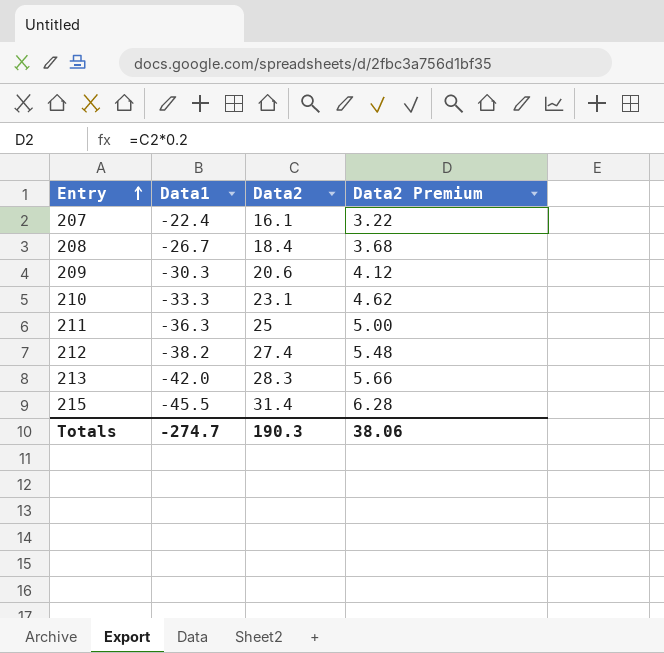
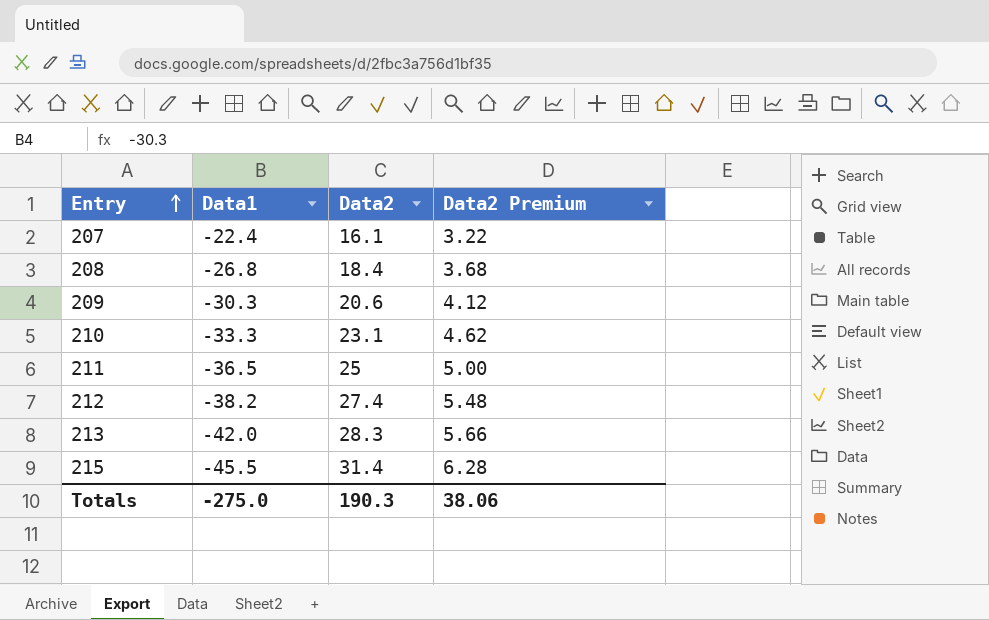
208 | Data1: -26.7 -> -26.8
211 | Data1: -36.3 -> -36.5
Totals | Data1: -274.7 -> -275.0

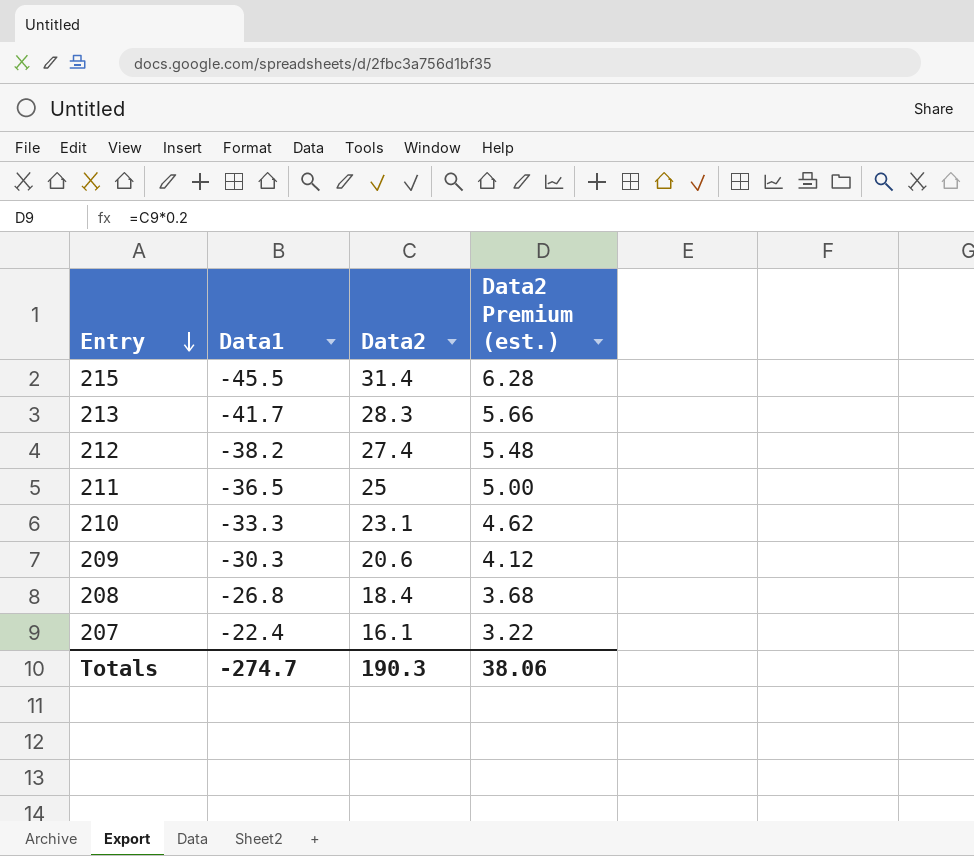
row order: Entry ascending -> Entry descending
column name: Data2 Premium -> Data2 Premium (est.)
213 | Data1: -42.0 -> -41.7
Totals | Data1: -275.0 -> -274.7

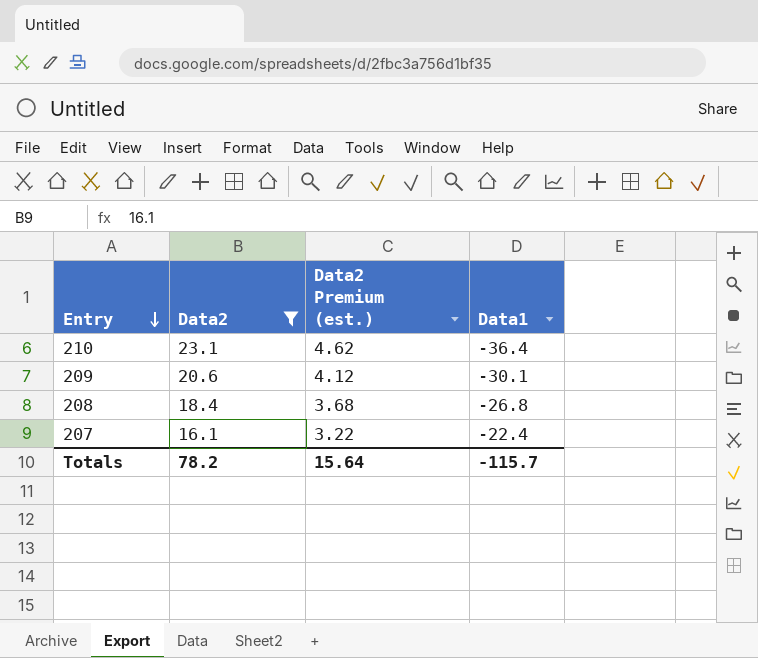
filter: none -> Data2 <= 23.1
column Data1 | position: 2 -> 4
210 | Data1: -33.3 -> -36.4
209 | Data1: -30.3 -> -30.1
Totals | Data2: 190.3 -> 78.2
Totals | Data2 Premium (est.): 38.06 -> 15.64
Totals | Data1: -274.7 -> -115.7

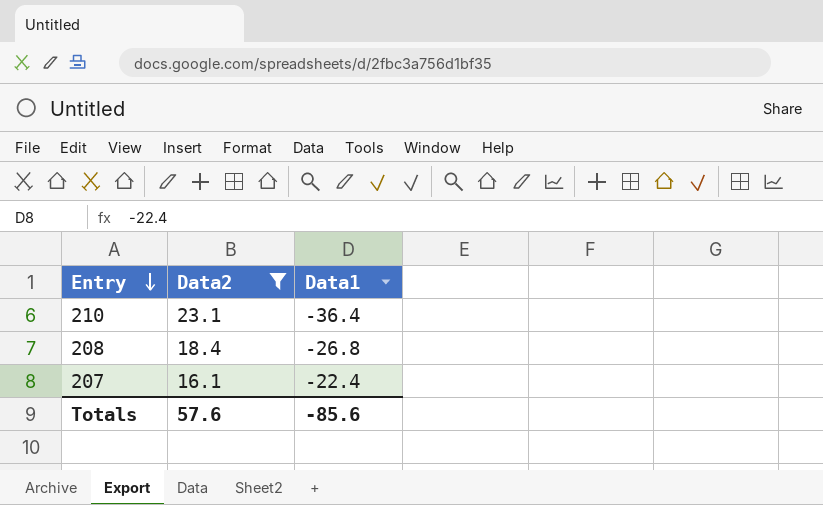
column Data2 Premium (est.) | formula: [Data2] * 0.2 -> none
row 209: 20.6 | 4.12 | -30.1 -> none
Totals | Data2: 78.2 -> 57.6
Totals | Data1: -115.7 -> -85.6

